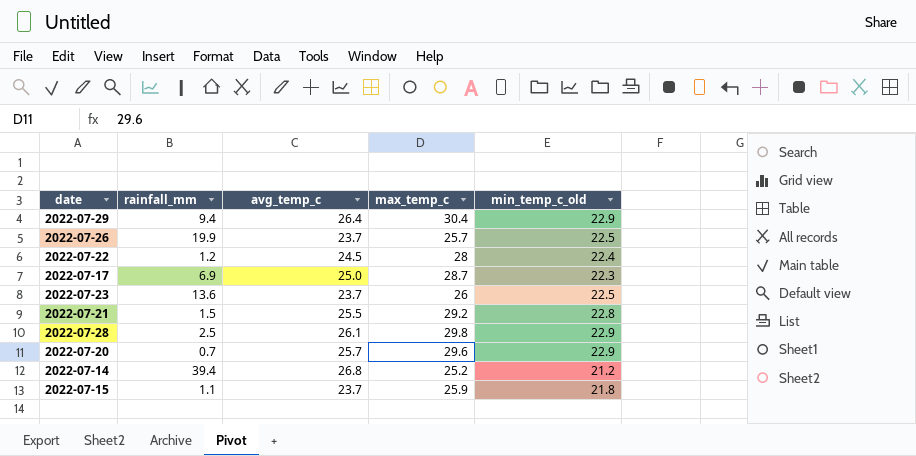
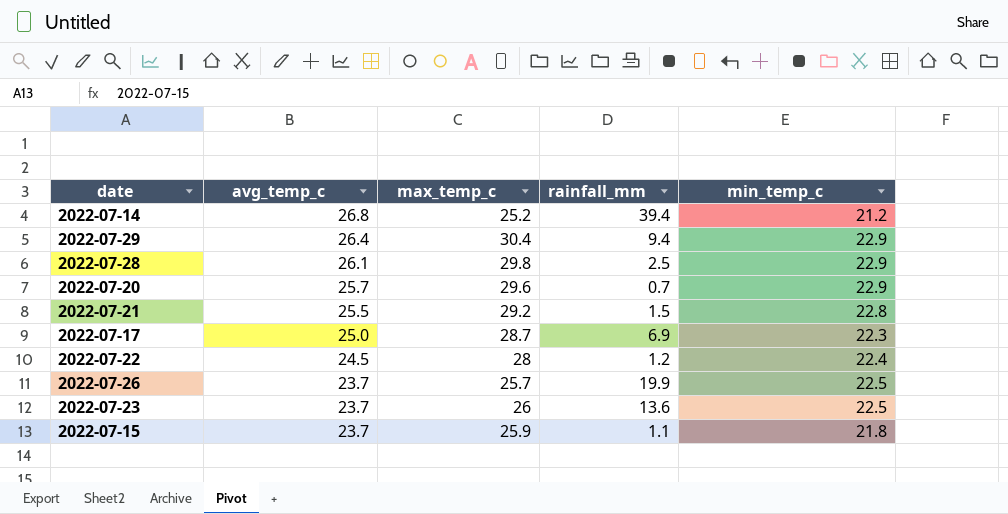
row order: none -> avg_temp_c descending
column rainfall_mm | position: 2 -> 4
column name: min_temp_c_old -> min_temp_c

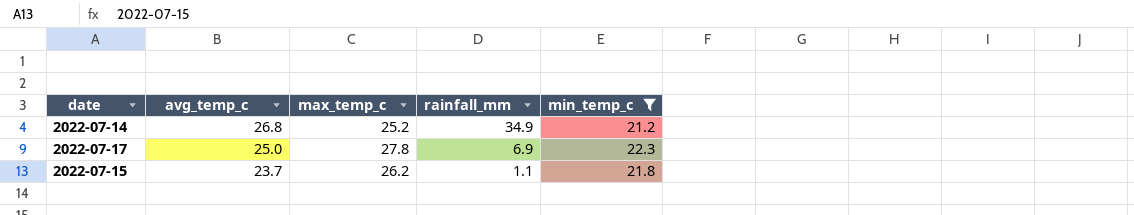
filter: none -> min_temp_c <= 22.3
2022-07-14 | rainfall_mm: 39.4 -> 34.9
2022-07-17 | max_temp_c: 28.7 -> 27.8
2022-07-15 | max_temp_c: 25.9 -> 26.2

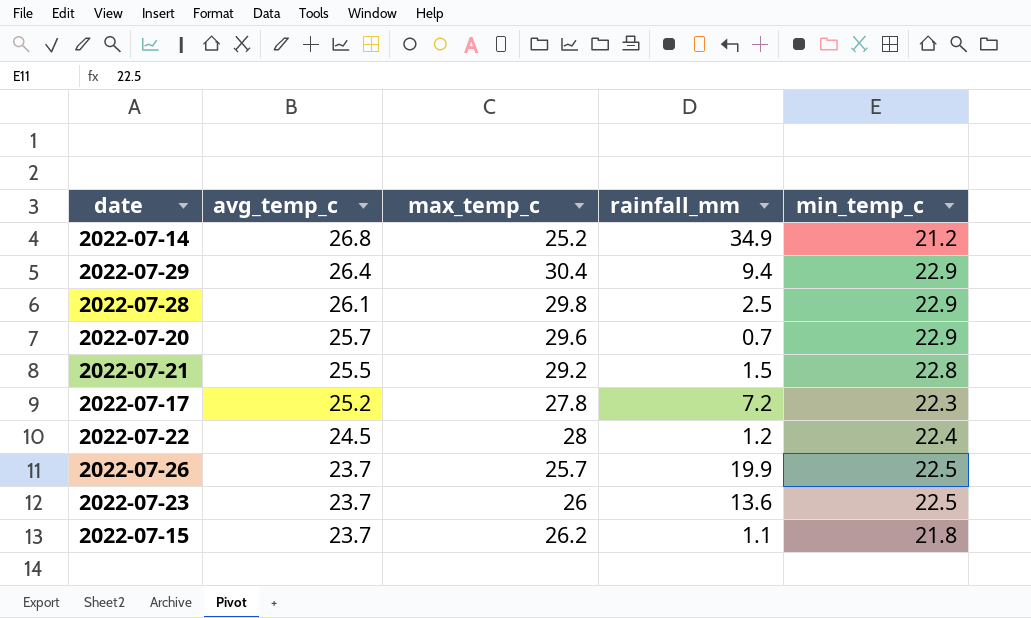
filter: min_temp_c <= 22.3 -> none
2022-07-17 | avg_temp_c: 25.0 -> 25.2
2022-07-17 | rainfall_mm: 6.9 -> 7.2

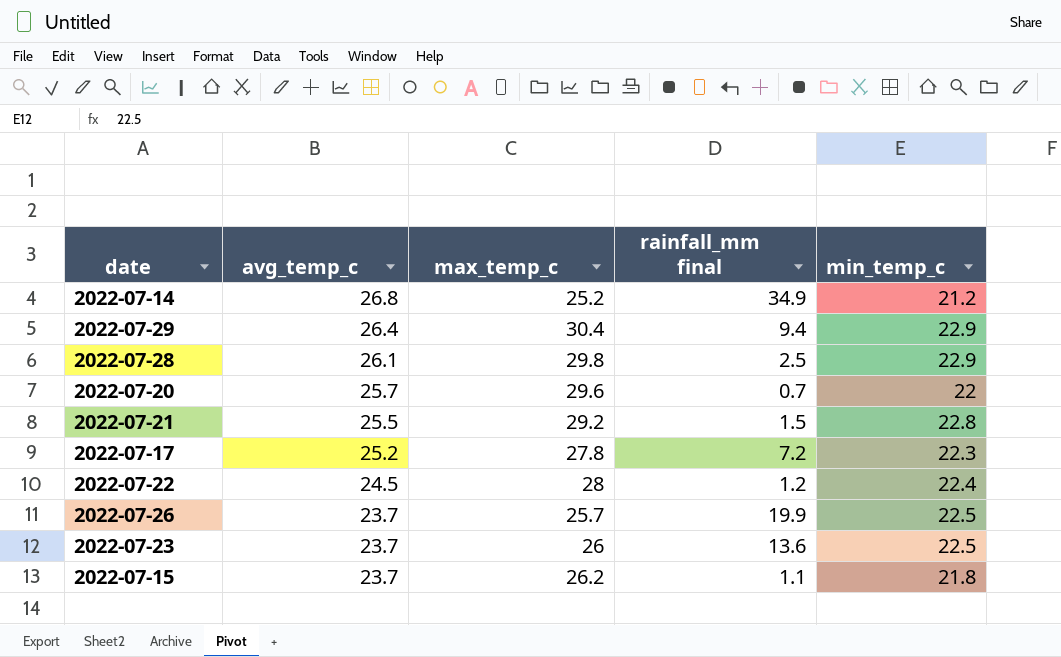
column name: rainfall_mm -> rainfall_mm final
2022-07-20 | min_temp_c: 22.9 -> 22

